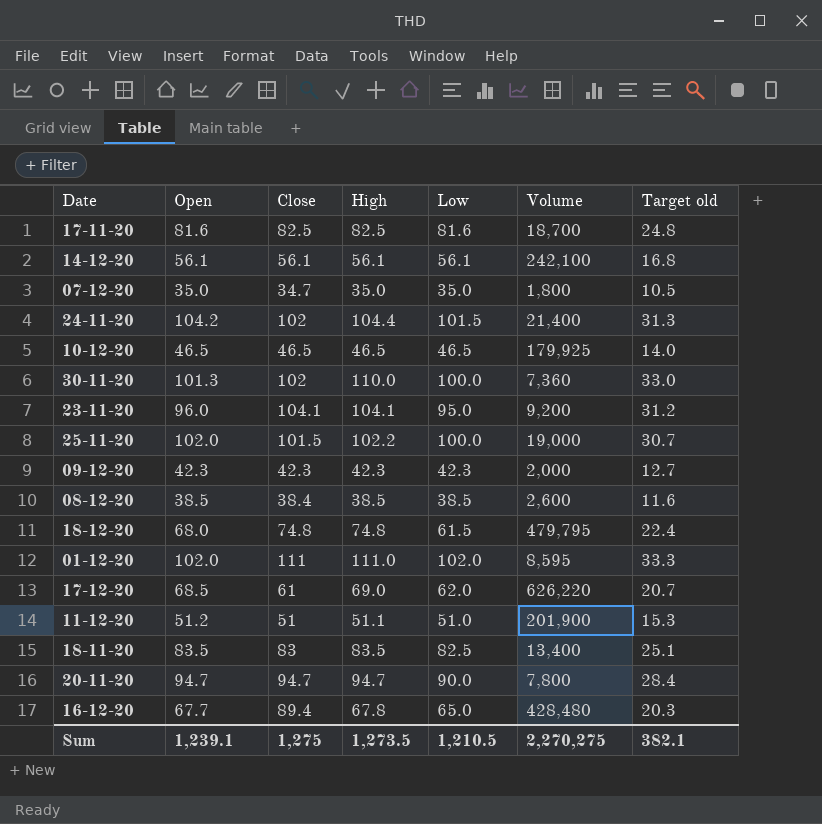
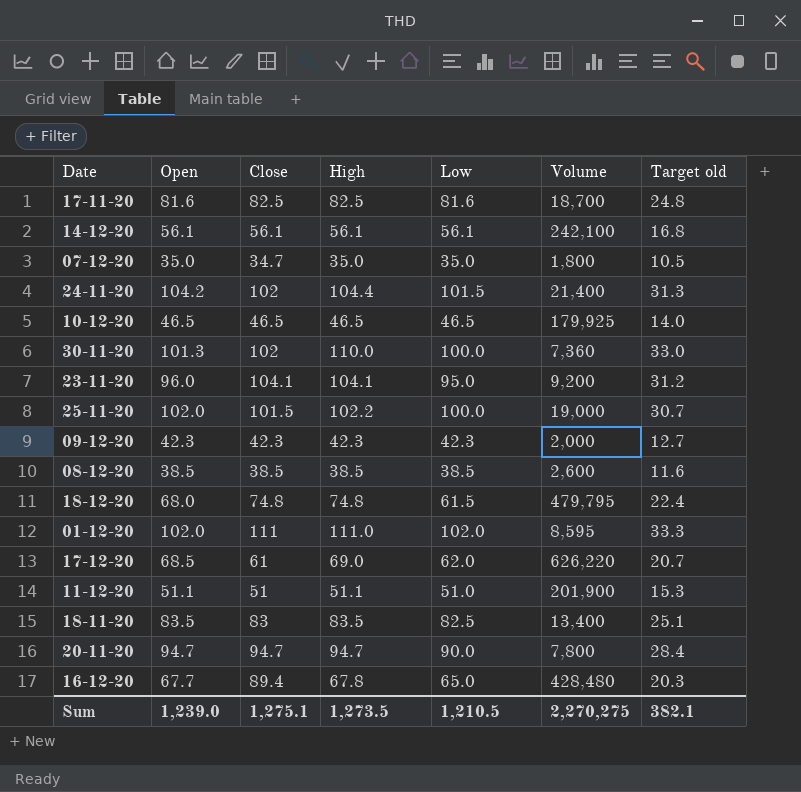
08-12-20 | Close: 38.4 -> 38.5
11-12-20 | Open: 51.2 -> 51.1
Sum | Open: 1,239.1 -> 1,239.0
Sum | Close: 1,275 -> 1,275.1

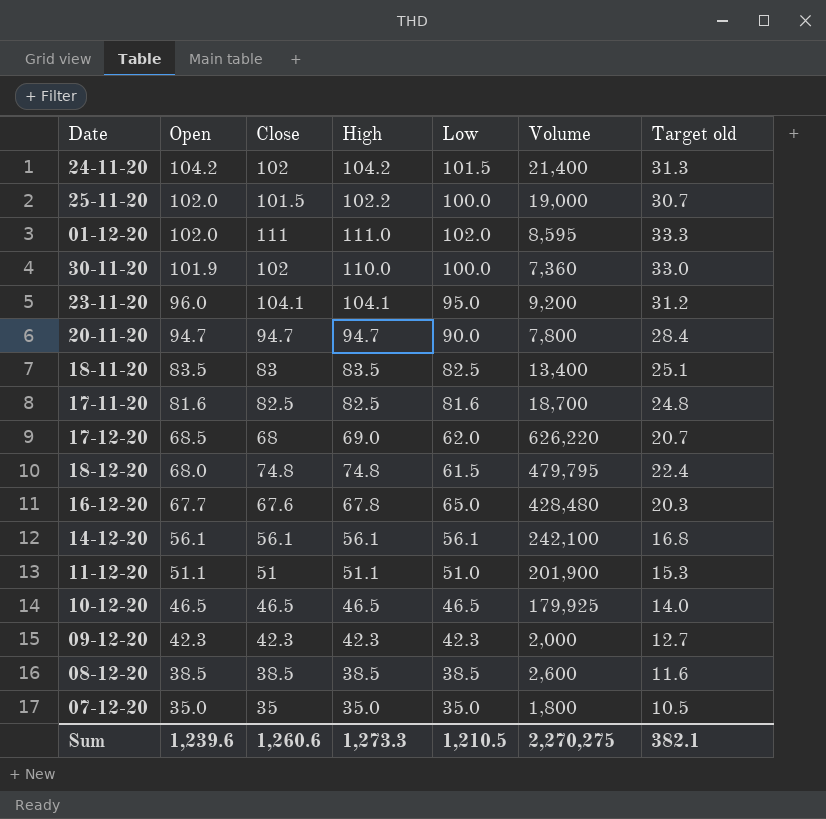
row order: none -> Open descending
24-11-20 | High: 104.4 -> 104.2
30-11-20 | Open: 101.3 -> 101.9
17-12-20 | Close: 61 -> 68
16-12-20 | Close: 89.4 -> 67.6
07-12-20 | Close: 34.7 -> 35
Sum | Open: 1,239.0 -> 1,239.6
Sum | Close: 1,275.1 -> 1,260.6
Sum | High: 1,273.5 -> 1,273.3

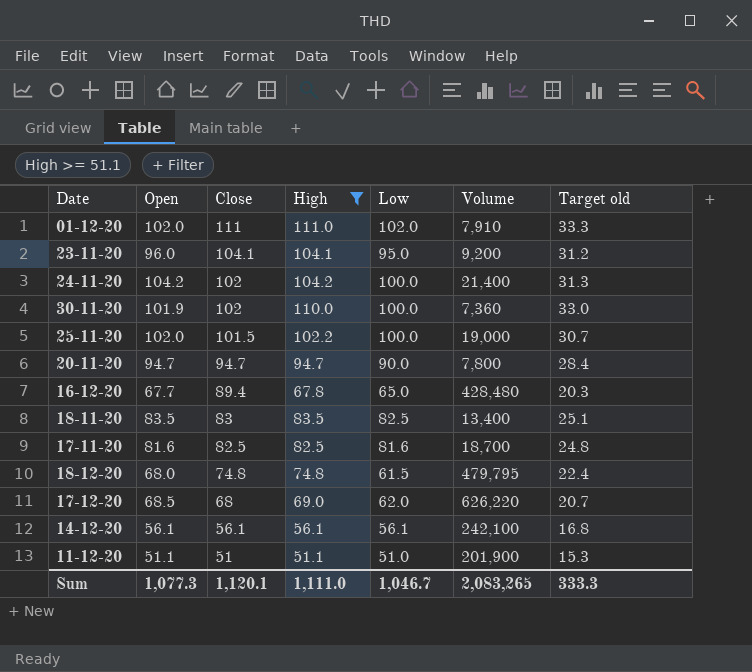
filter: none -> High >= 51.1
row order: Open descending -> Close descending
01-12-20 | Volume: 8,595 -> 7,910
24-11-20 | Low: 101.5 -> 100.0
16-12-20 | Close: 67.6 -> 89.4
Sum | Open: 1,239.6 -> 1,077.3
Sum | Close: 1,260.6 -> 1,120.1
Sum | High: 1,273.3 -> 1,111.0
Sum | Low: 1,210.5 -> 1,046.7
Sum | Volume: 2,270,275 -> 2,083,265
Sum | Target old: 382.1 -> 333.3

